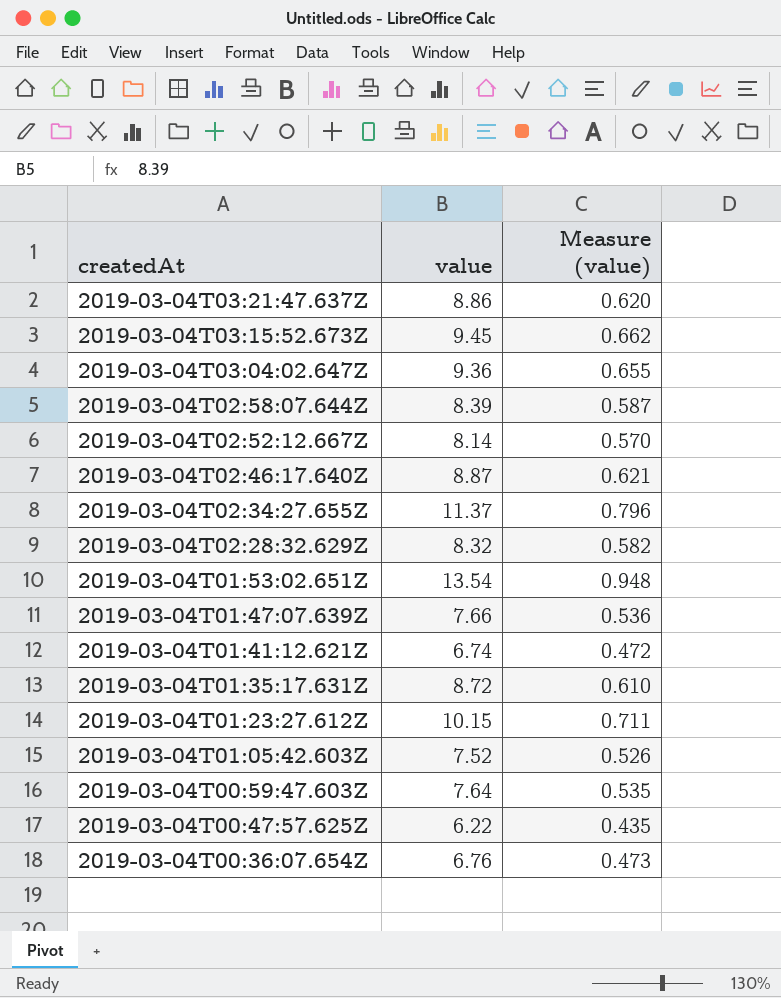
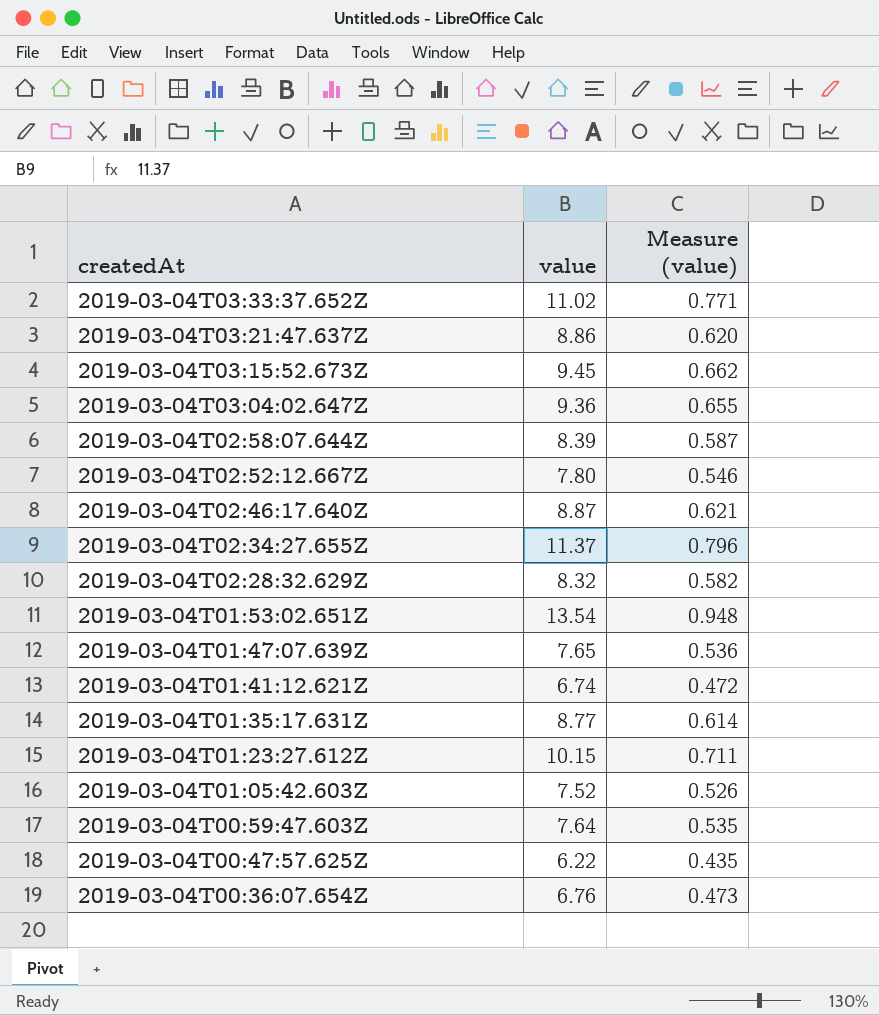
row 2019-03-04T03:33:37.652Z: none -> 11.02 | 0.771
2019-03-04T02:52:12.667Z | value: 8.14 -> 7.80
2019-03-04T02:52:12.667Z | Measure (value): 0.570 -> 0.546
2019-03-04T01:47:07.639Z | value: 7.66 -> 7.65
2019-03-04T01:35:17.631Z | value: 8.72 -> 8.77
2019-03-04T01:35:17.631Z | Measure (value): 0.610 -> 0.614

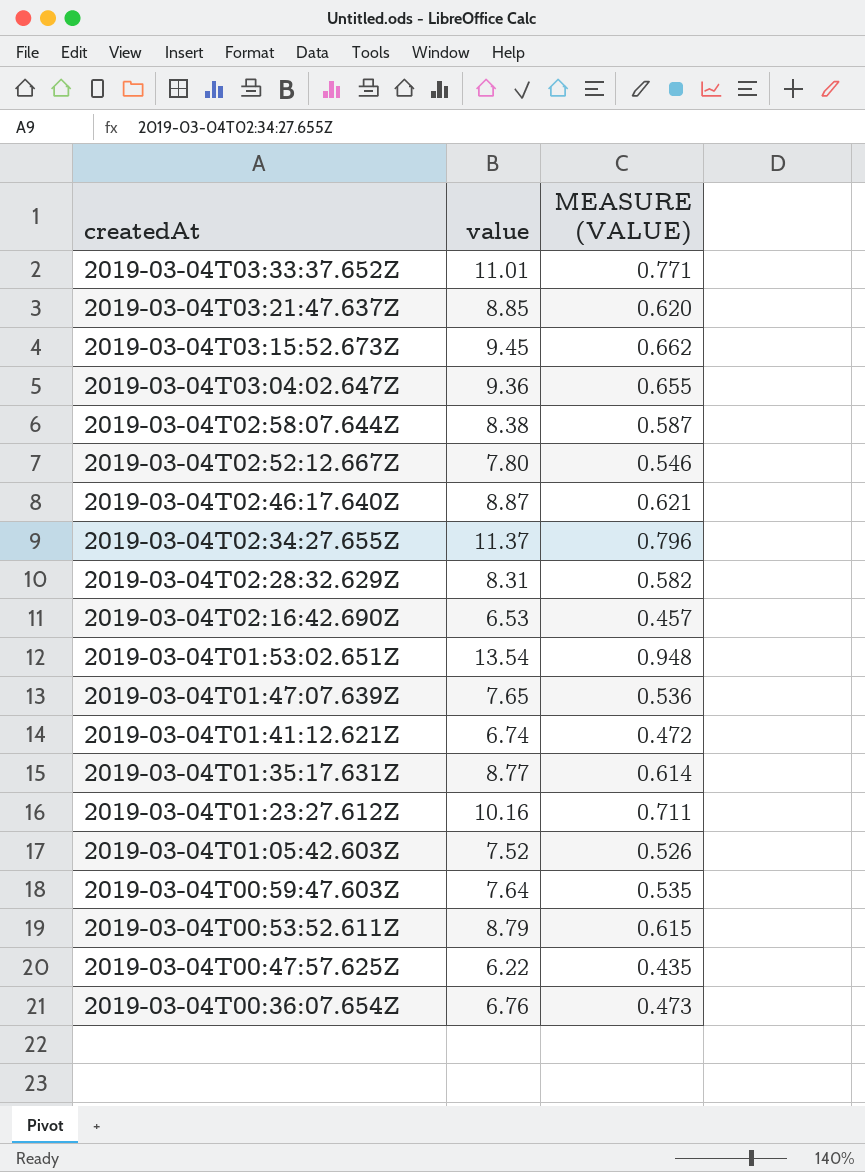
column name: Measure (value) -> MEASURE (VALUE)
2019-03-04T03:33:37.652Z | value: 11.02 -> 11.01
2019-03-04T03:21:47.637Z | value: 8.86 -> 8.85
2019-03-04T02:58:07.644Z | value: 8.39 -> 8.38
2019-03-04T02:28:32.629Z | value: 8.32 -> 8.31
row 2019-03-04T02:16:42.690Z: none -> 6.53 | 0.457
2019-03-04T01:23:27.612Z | value: 10.15 -> 10.16
row 2019-03-04T00:53:52.611Z: none -> 8.79 | 0.615

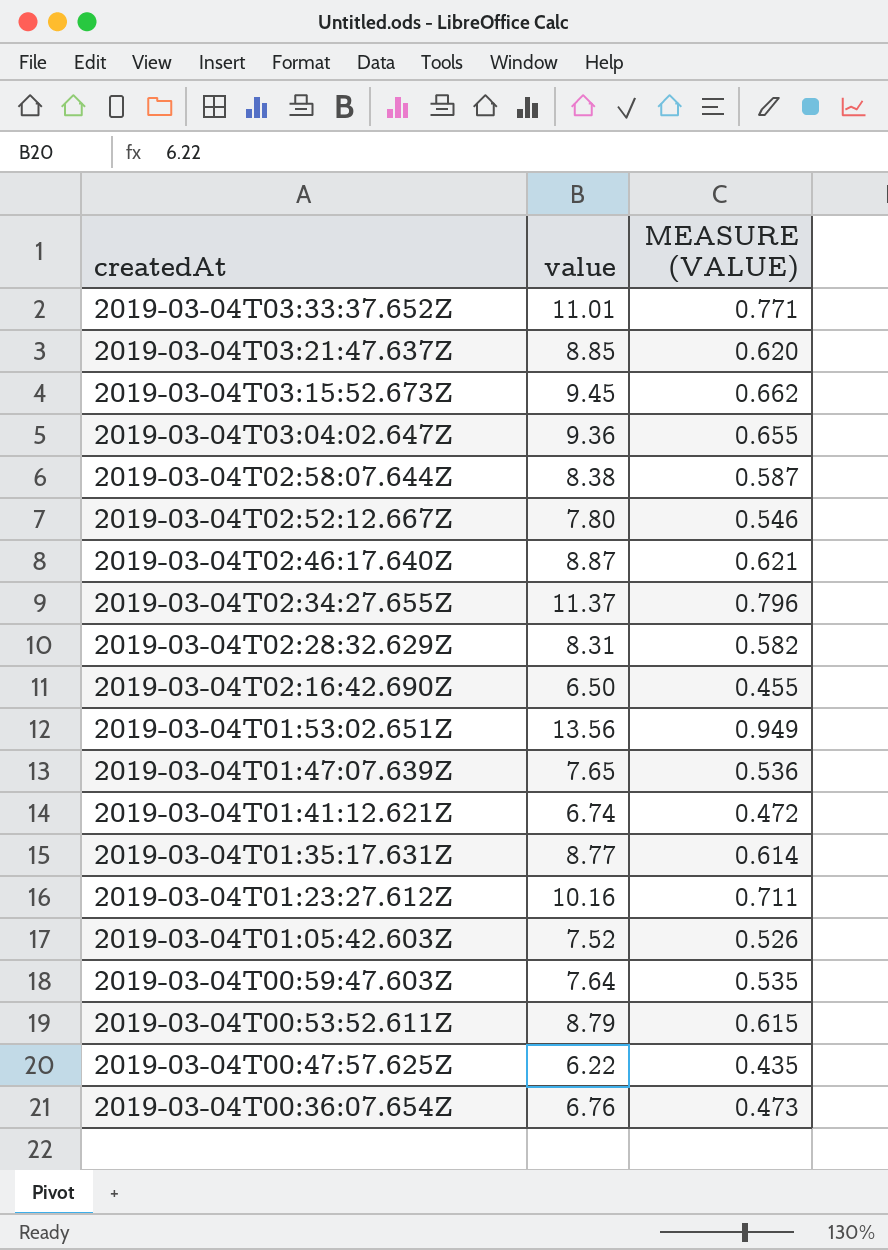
2019-03-04T02:16:42.690Z | value: 6.53 -> 6.50
2019-03-04T02:16:42.690Z | MEASURE (VALUE): 0.457 -> 0.455
2019-03-04T01:53:02.651Z | value: 13.54 -> 13.56
2019-03-04T01:53:02.651Z | MEASURE (VALUE): 0.948 -> 0.949

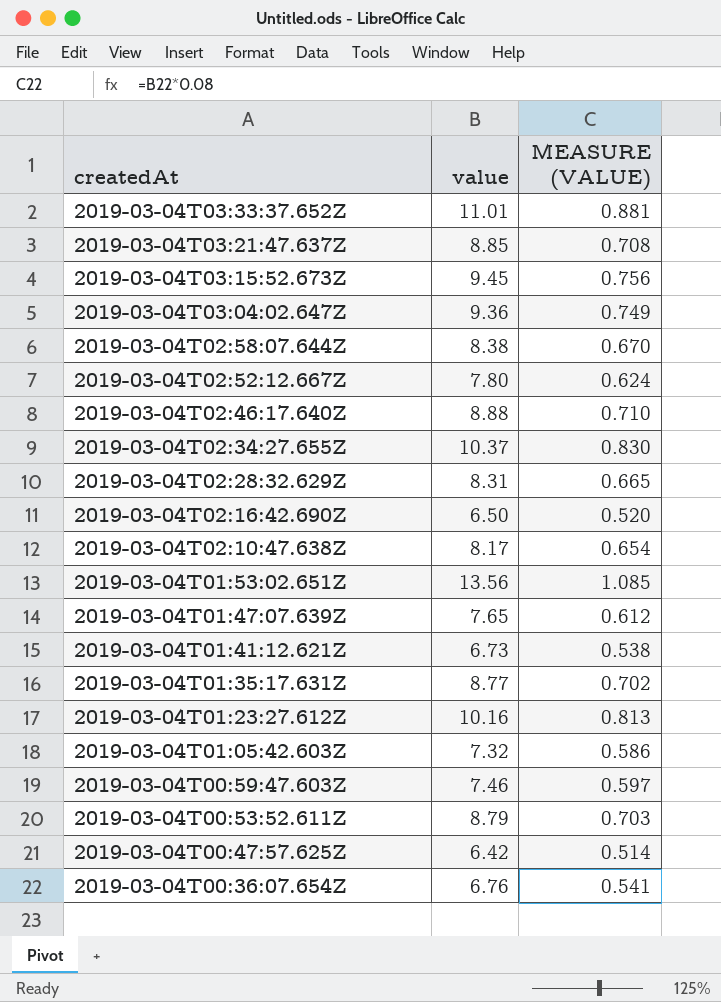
column MEASURE (VALUE) | formula: [value] * 0.07 -> [value] * 0.08
2019-03-04T02:46:17.640Z | value: 8.87 -> 8.88
2019-03-04T02:34:27.655Z | value: 11.37 -> 10.37
row 2019-03-04T02:10:47.638Z: none -> 8.17 | 0.654
2019-03-04T01:41:12.621Z | value: 6.74 -> 6.73
2019-03-04T01:05:42.603Z | value: 7.52 -> 7.32
2019-03-04T00:59:47.603Z | value: 7.64 -> 7.46
2019-03-04T00:47:57.625Z | value: 6.22 -> 6.42

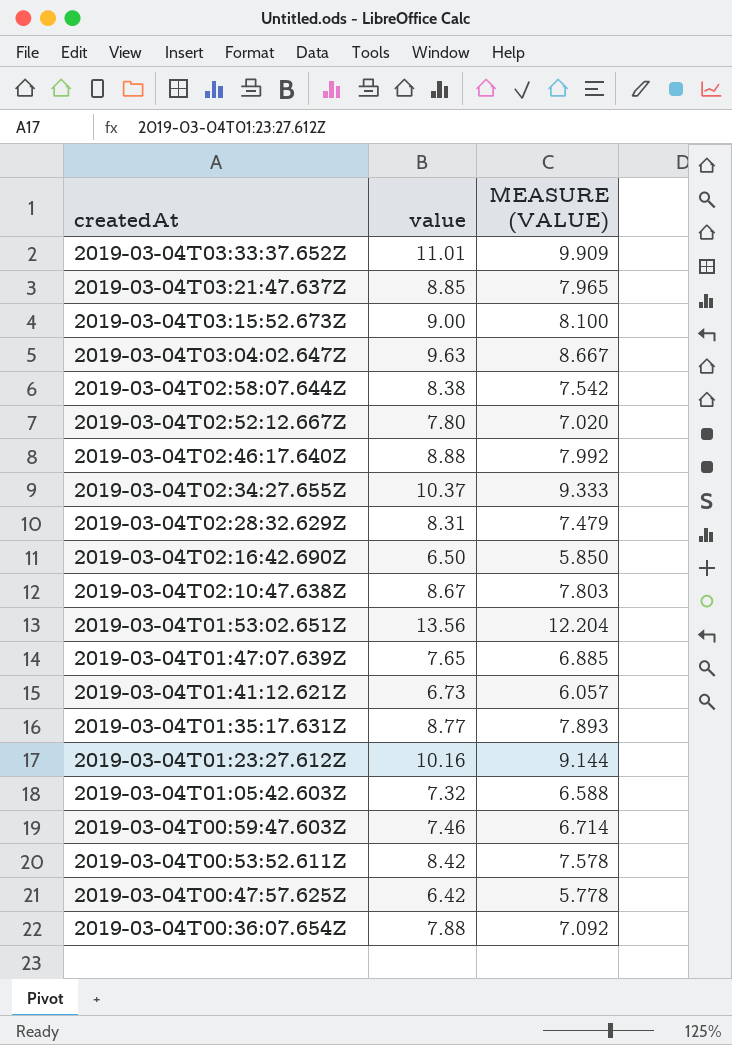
column MEASURE (VALUE) | formula: [value] * 0.08 -> [value] * 0.9
2019-03-04T03:15:52.673Z | value: 9.45 -> 9.00
2019-03-04T03:04:02.647Z | value: 9.36 -> 9.63
2019-03-04T02:10:47.638Z | value: 8.17 -> 8.67
2019-03-04T00:53:52.611Z | value: 8.79 -> 8.42
2019-03-04T00:36:07.654Z | value: 6.76 -> 7.88

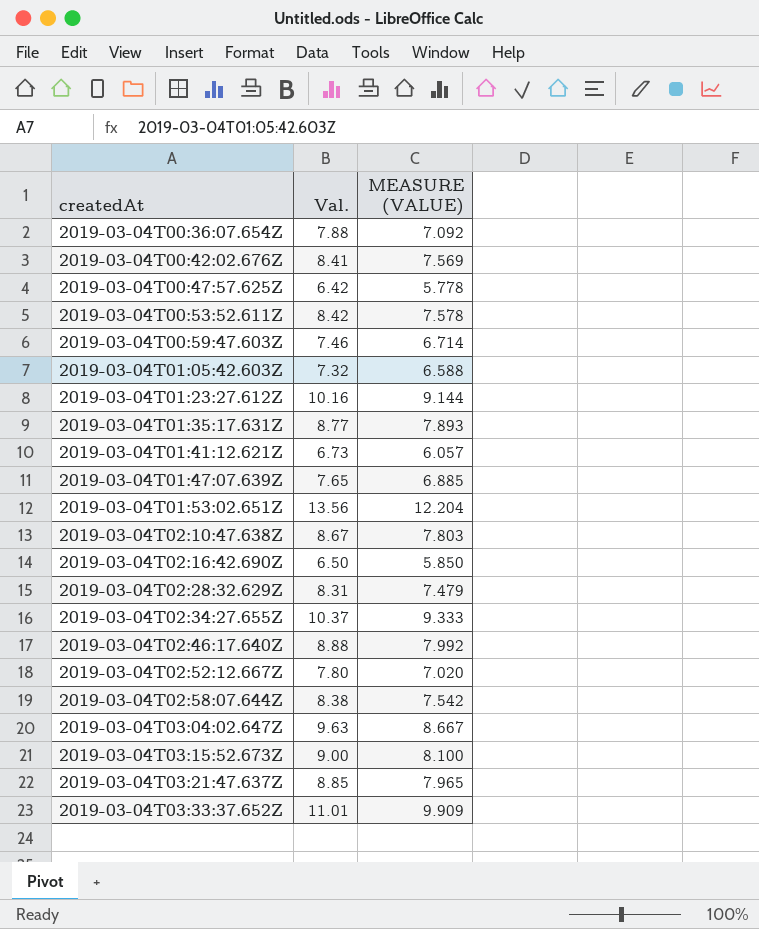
row order: createdAt descending -> createdAt ascending
column name: value -> Val.
row 2019-03-04T00:42:02.676Z: none -> 8.41 | 7.569

